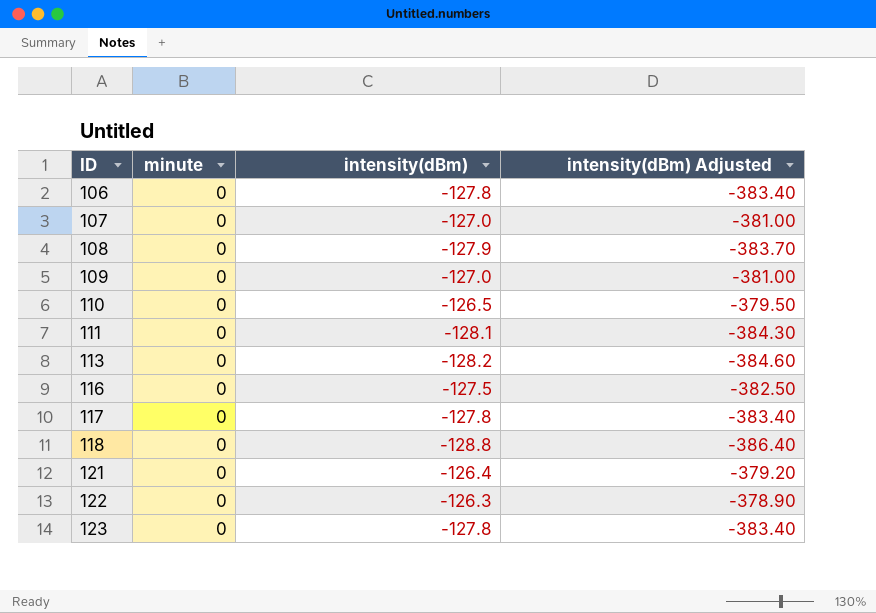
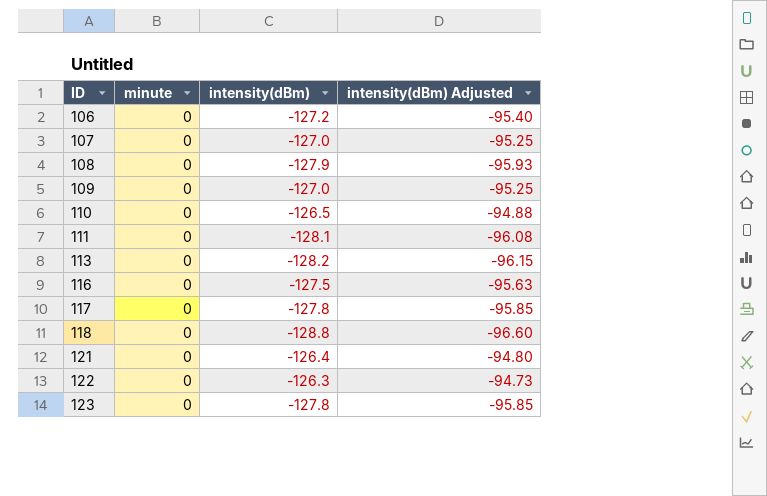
column intensity(dBm) Adjusted | formula: [intensity(dBm)] * 3 -> [intensity(dBm)] * 0.75
106 | intensity(dBm): -127.8 -> -127.2

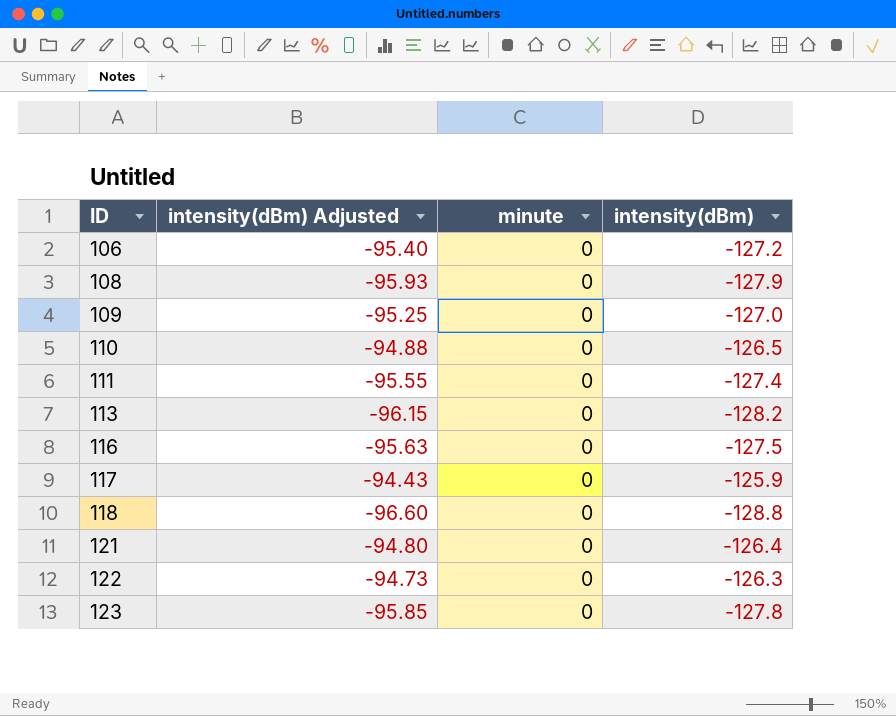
column intensity(dBm) Adjusted | position: 4 -> 2
row 107: 0 | -127.0 | -95.25 -> none
111 | intensity(dBm) Adjusted: -96.08 -> -95.55
111 | intensity(dBm): -128.1 -> -127.4
117 | intensity(dBm) Adjusted: -95.85 -> -94.43
117 | intensity(dBm): -127.8 -> -125.9

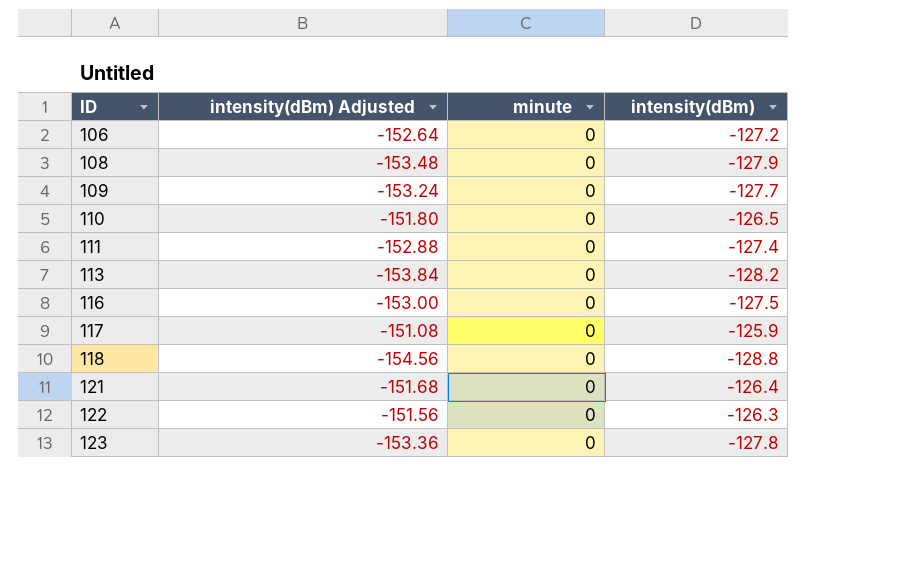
column intensity(dBm) Adjusted | formula: [intensity(dBm)] * 0.75 -> [intensity(dBm)] * 1.2
109 | intensity(dBm): -127.0 -> -127.7

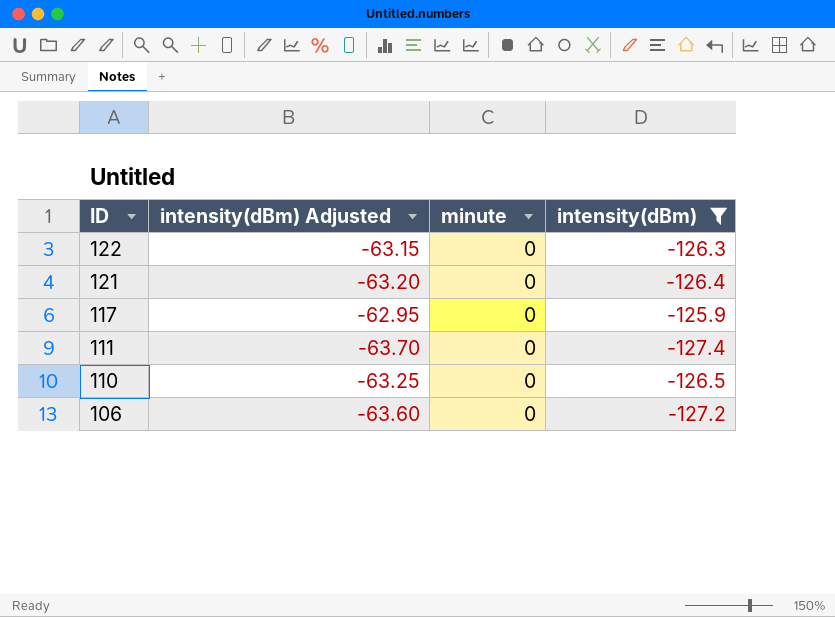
filter: none -> intensity(dBm) >= -127.4
row order: ID ascending -> ID descending
column intensity(dBm) Adjusted | formula: [intensity(dBm)] * 1.2 -> [intensity(dBm)] * 0.5

